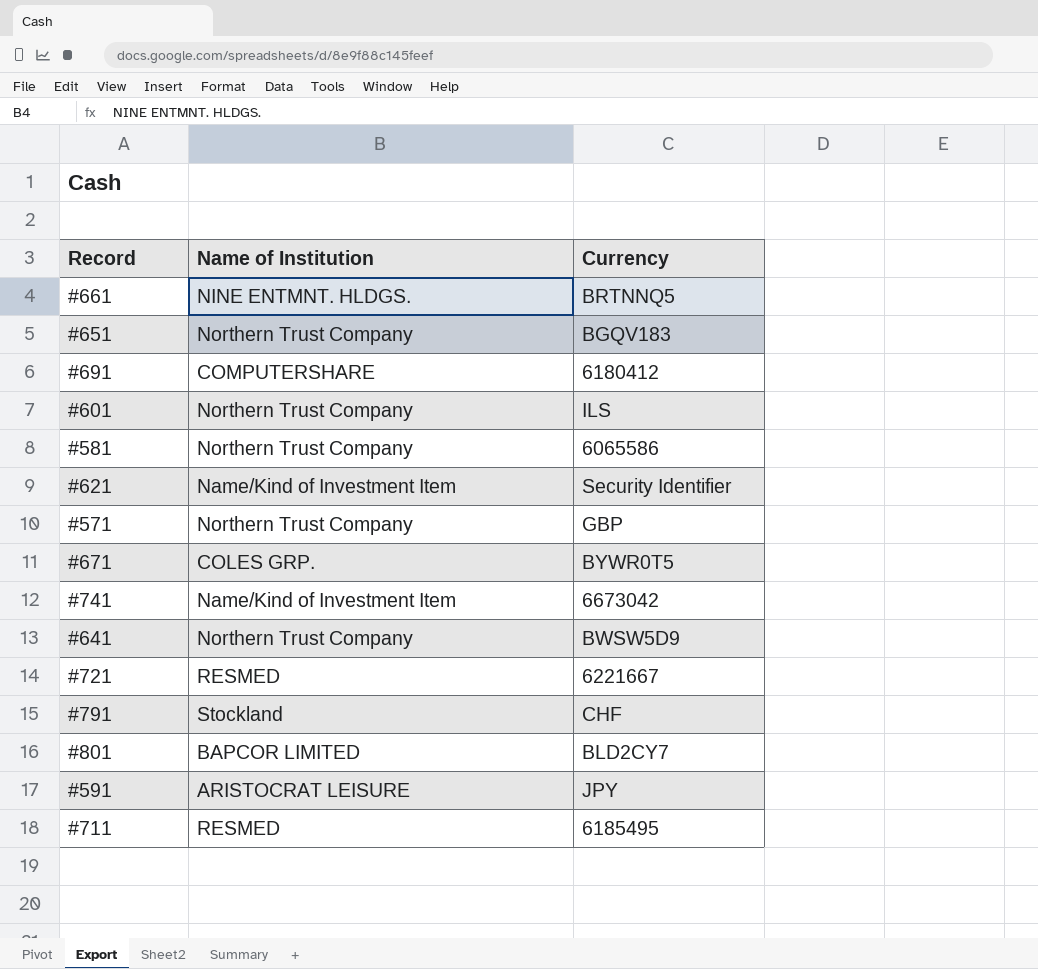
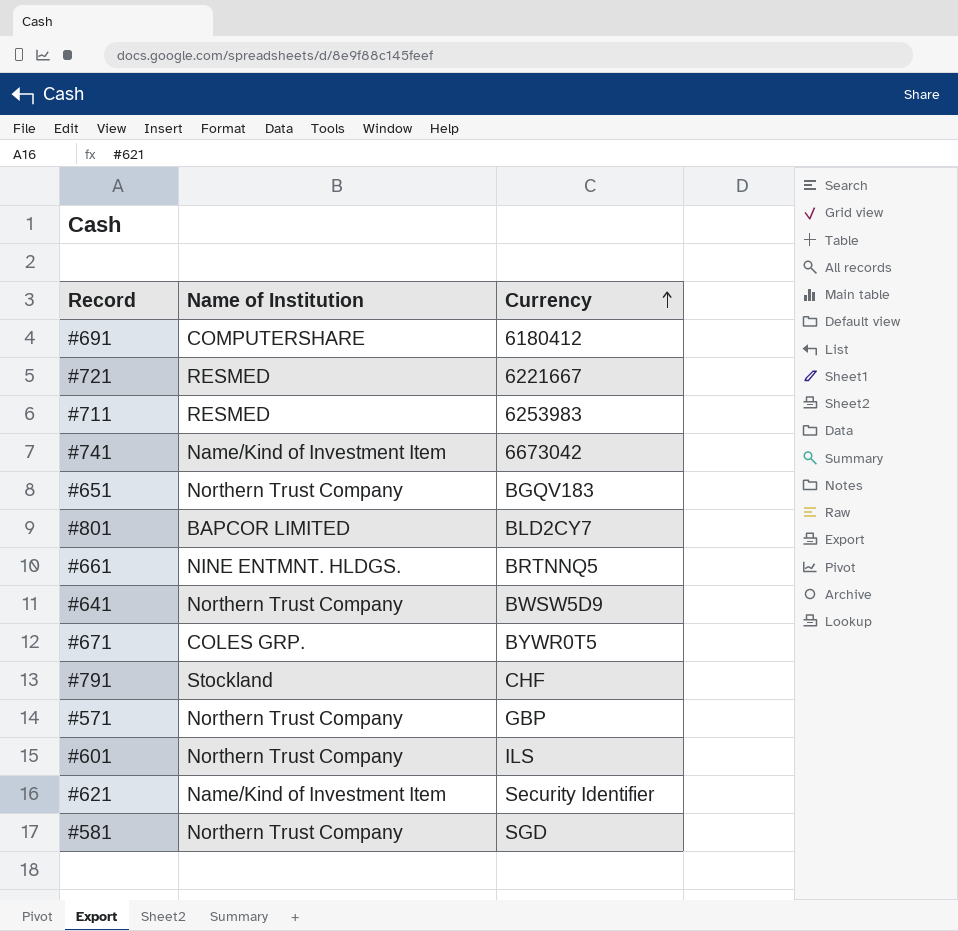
row order: none -> Currency ascending
row #591: ARISTOCRAT LEISURE | JPY -> none
#711 | Currency: 6185495 -> 6253983
#581 | Currency: 6065586 -> SGD

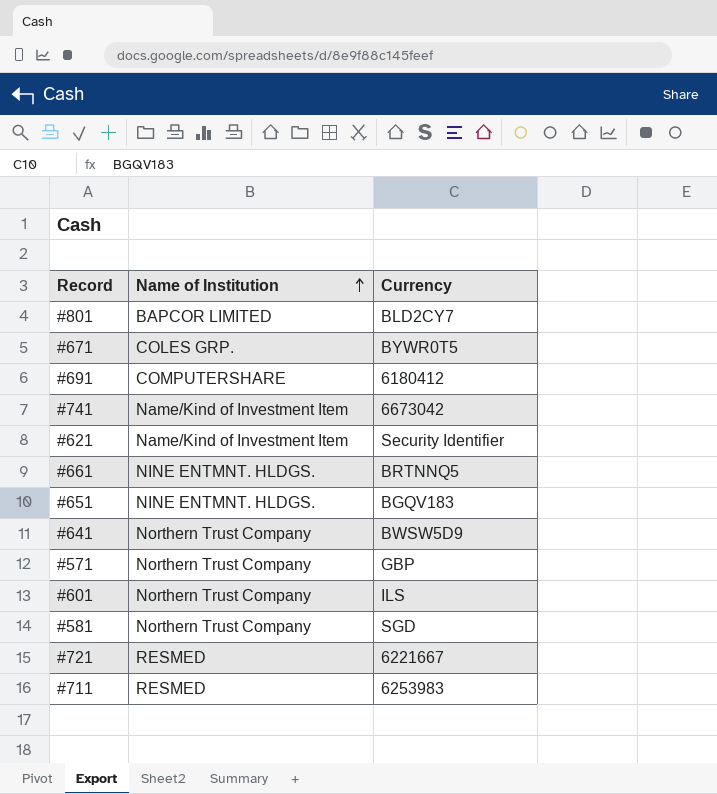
row order: Currency ascending -> Name of Institution ascending
row #791: Stockland | CHF -> none
#651 | Name of Institution: Northern Trust Company -> NINE ENTMNT. HLDGS.

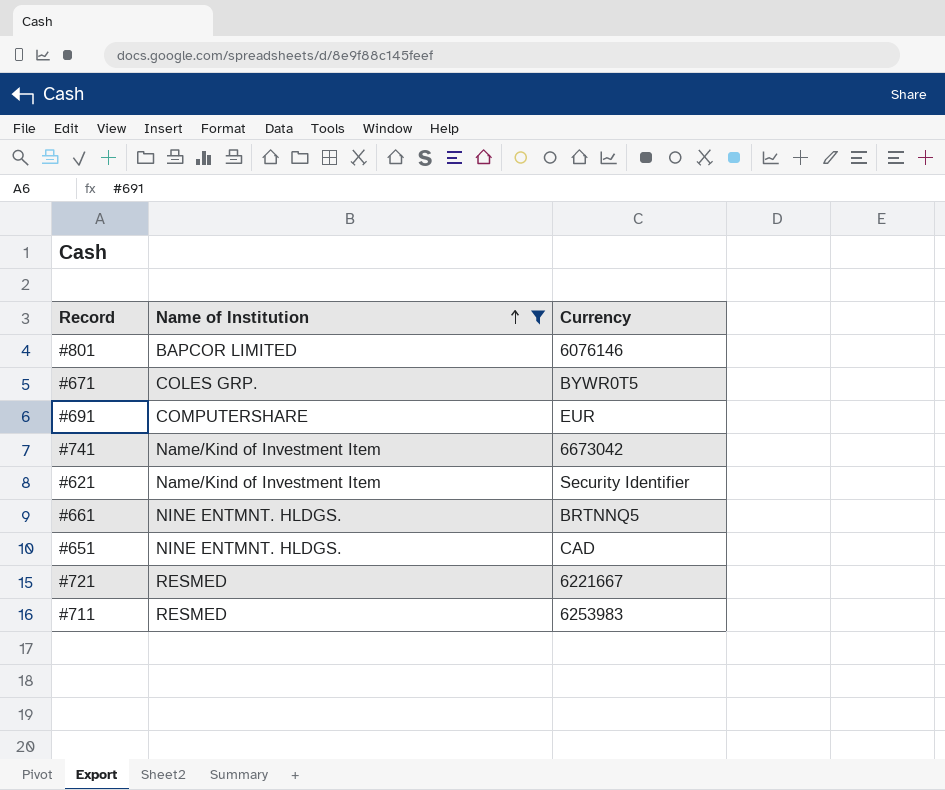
filter: none -> Name of Institution != Northern Trust Company
#801 | Currency: BLD2CY7 -> 6076146
#691 | Currency: 6180412 -> EUR
#651 | Currency: BGQV183 -> CAD

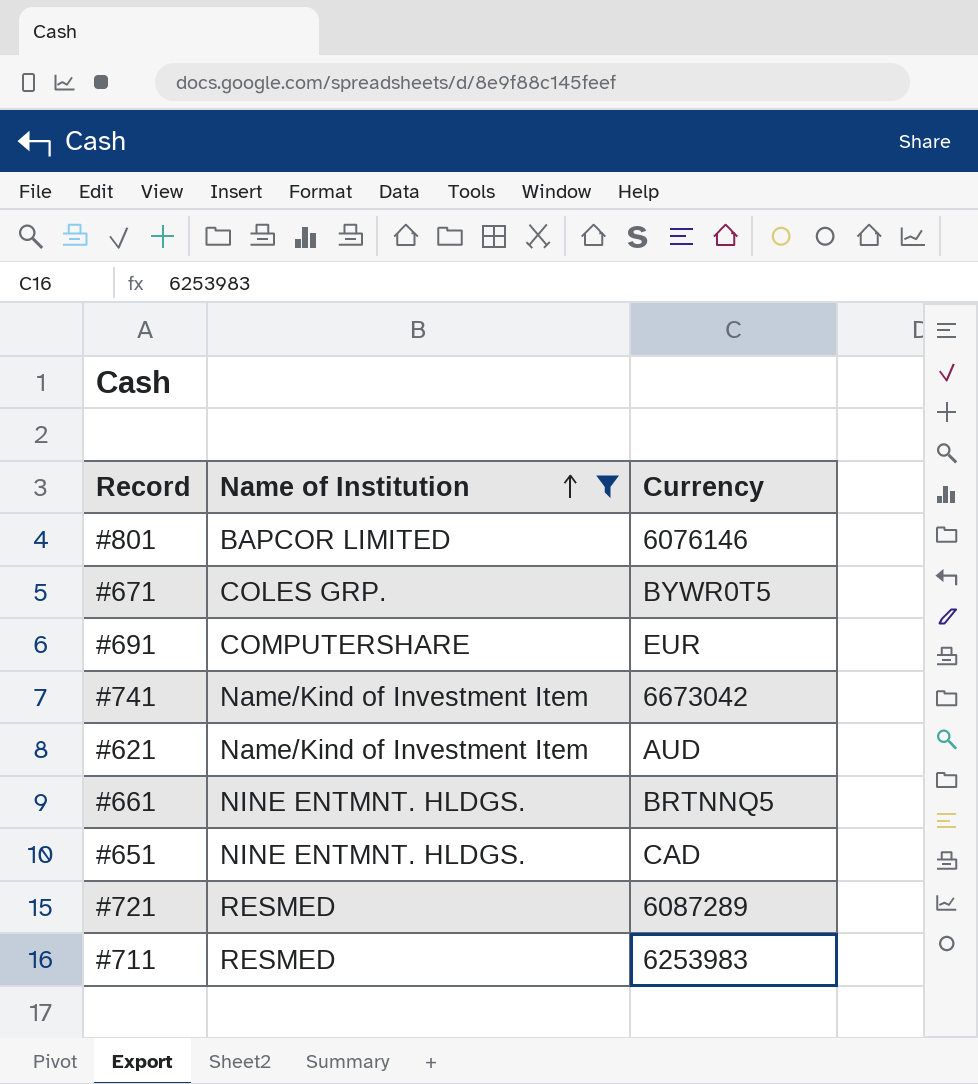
#621 | Currency: Security Identifier -> AUD
#721 | Currency: 6221667 -> 6087289

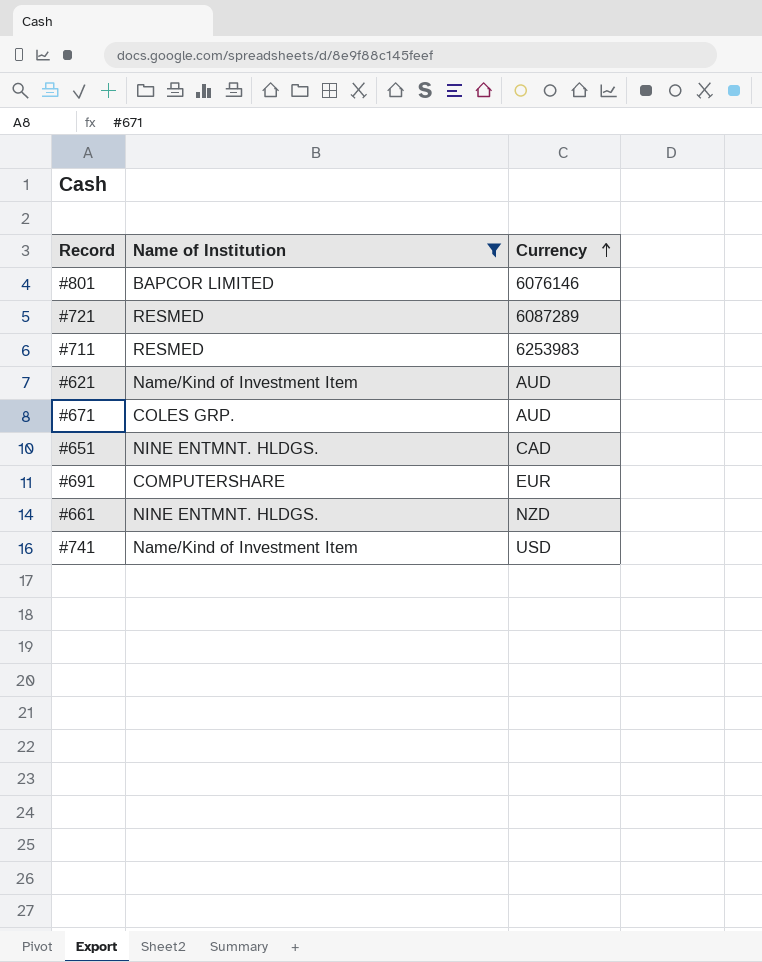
row order: Name of Institution ascending -> Currency ascending
#671 | Currency: BYWR0T5 -> AUD
#661 | Currency: BRTNNQ5 -> NZD
#741 | Currency: 6673042 -> USD

